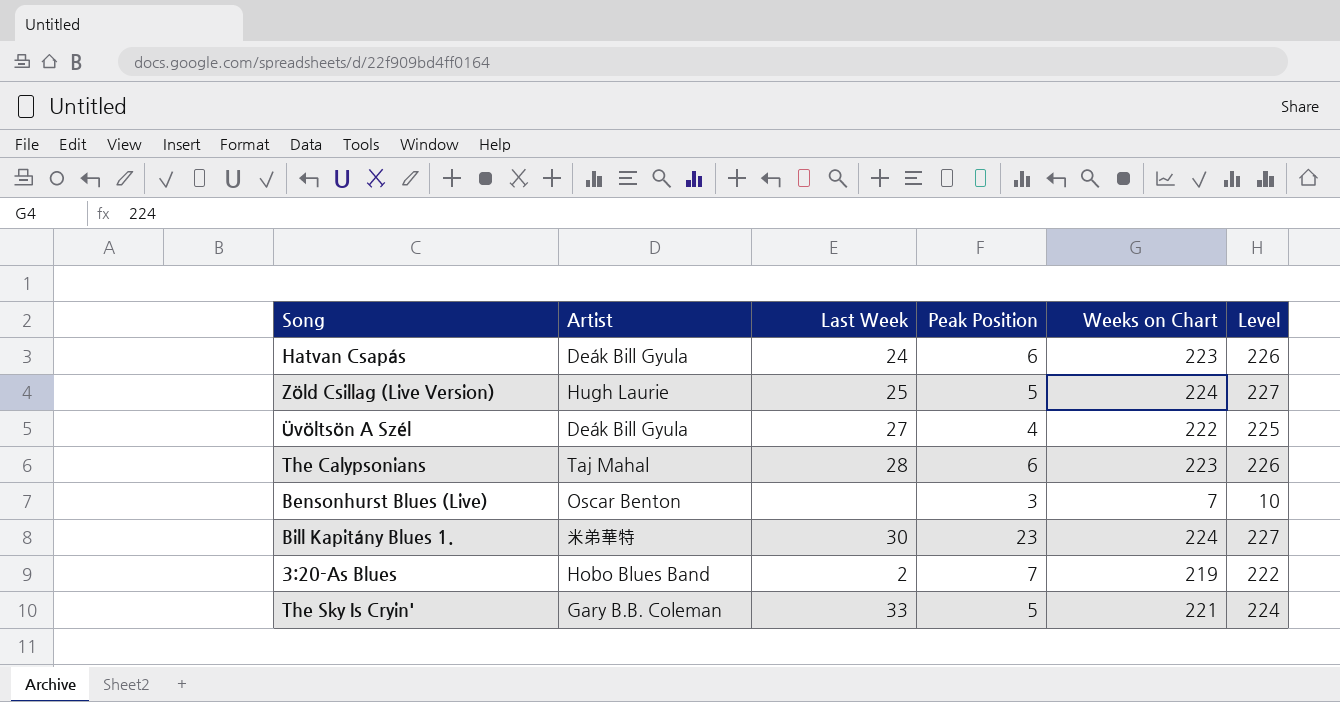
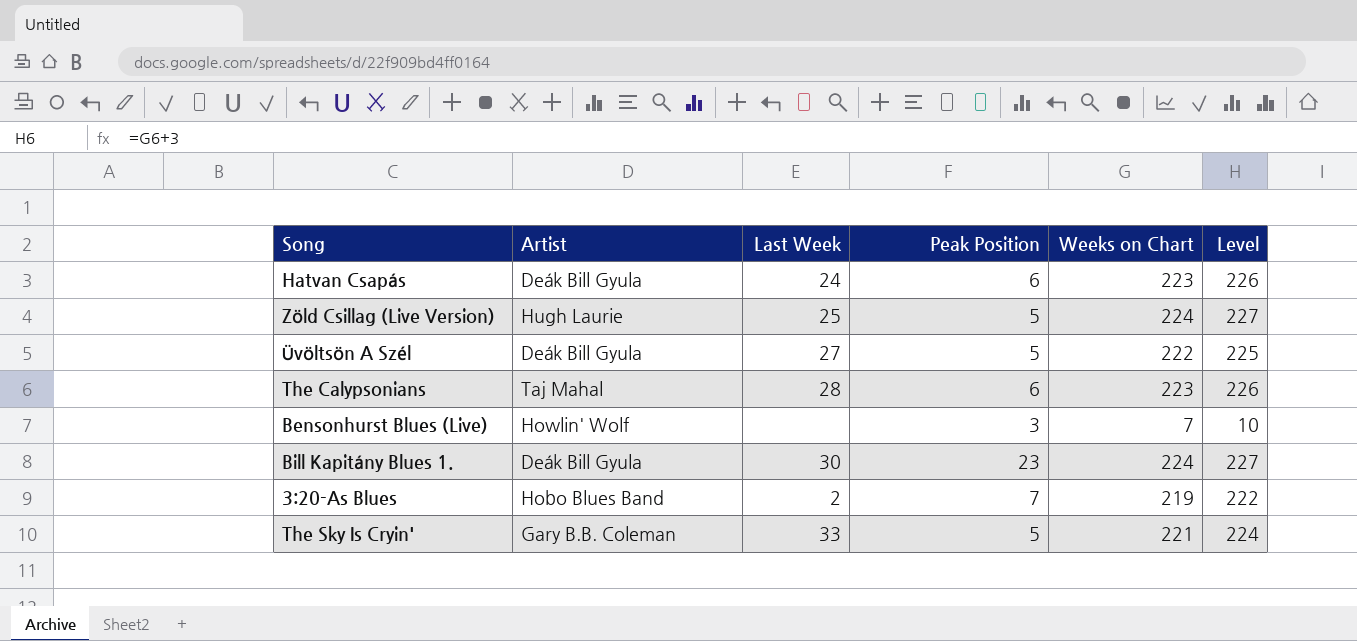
Üvöltsön A Szél | Peak Position: 4 -> 5
Bensonhurst Blues (Live) | Artist: Oscar Benton -> Howlin' Wolf
Bill Kapitány Blues 1. | Artist: 米弟華特 -> Deák Bill Gyula

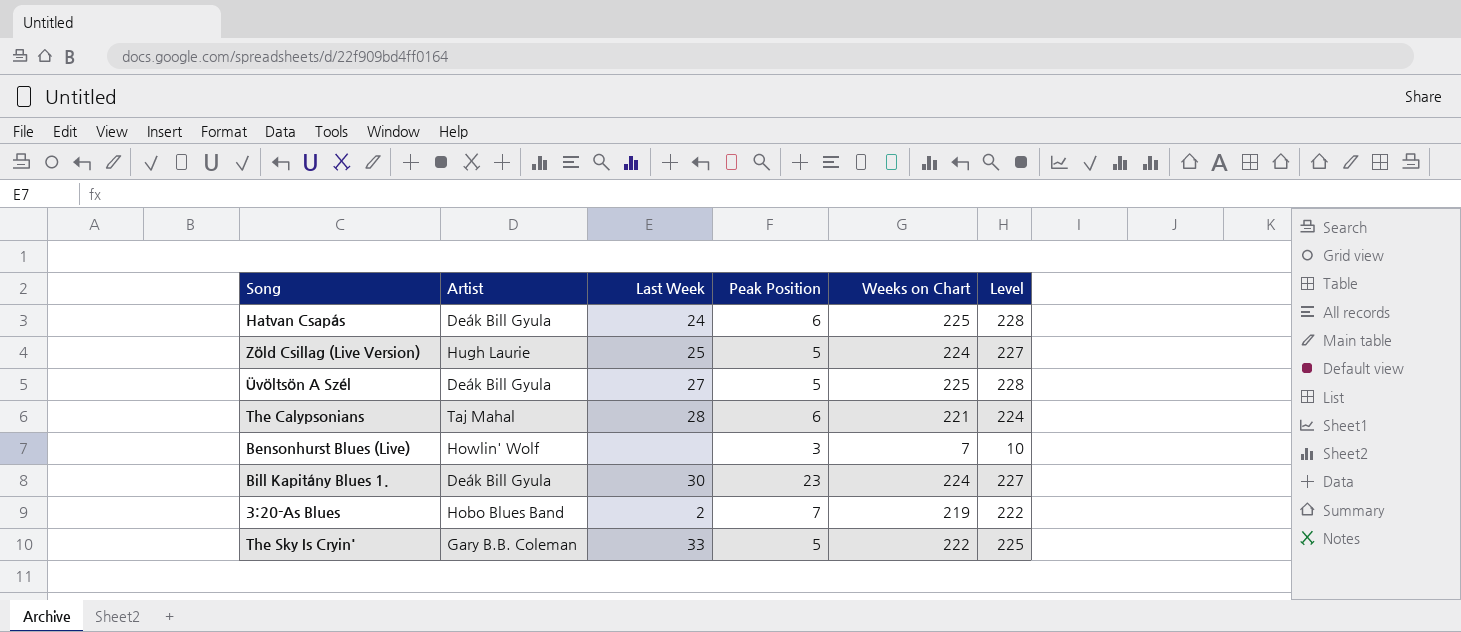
Hatvan Csapás | Weeks on Chart: 223 -> 225
Hatvan Csapás | Level: 226 -> 228
Üvöltsön A Szél | Weeks on Chart: 222 -> 225
Üvöltsön A Szél | Level: 225 -> 228
The Calypsonians | Weeks on Chart: 223 -> 221
The Calypsonians | Level: 226 -> 224
The Sky Is Cryin' | Weeks on Chart: 221 -> 222
The Sky Is Cryin' | Level: 224 -> 225

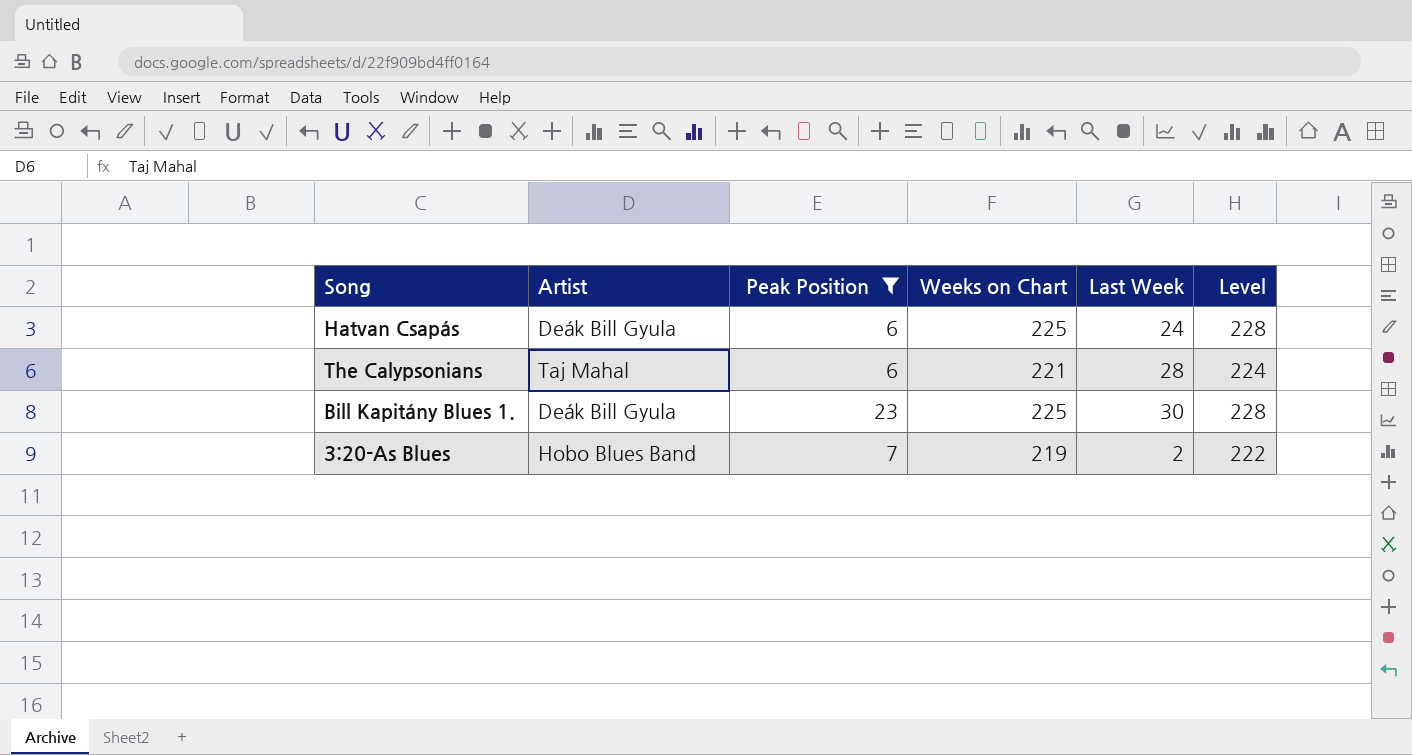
filter: none -> Peak Position >= 6
column Last Week | position: 3 -> 5
Bill Kapitány Blues 1. | Weeks on Chart: 224 -> 225
Bill Kapitány Blues 1. | Level: 227 -> 228

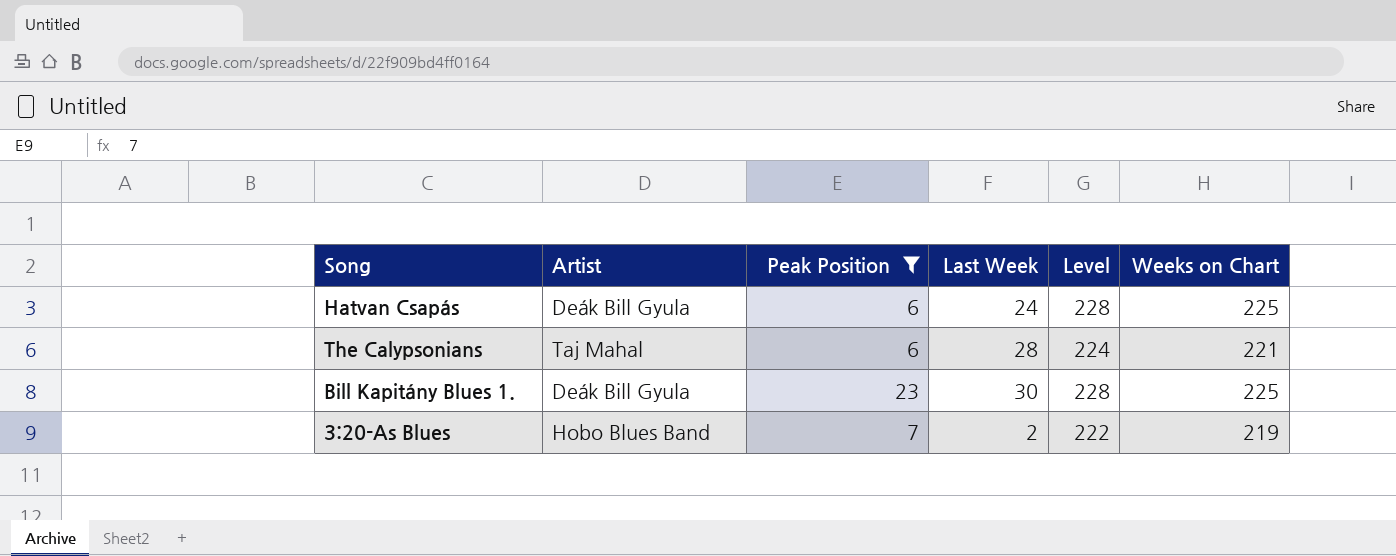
column Weeks on Chart | position: 4 -> 6

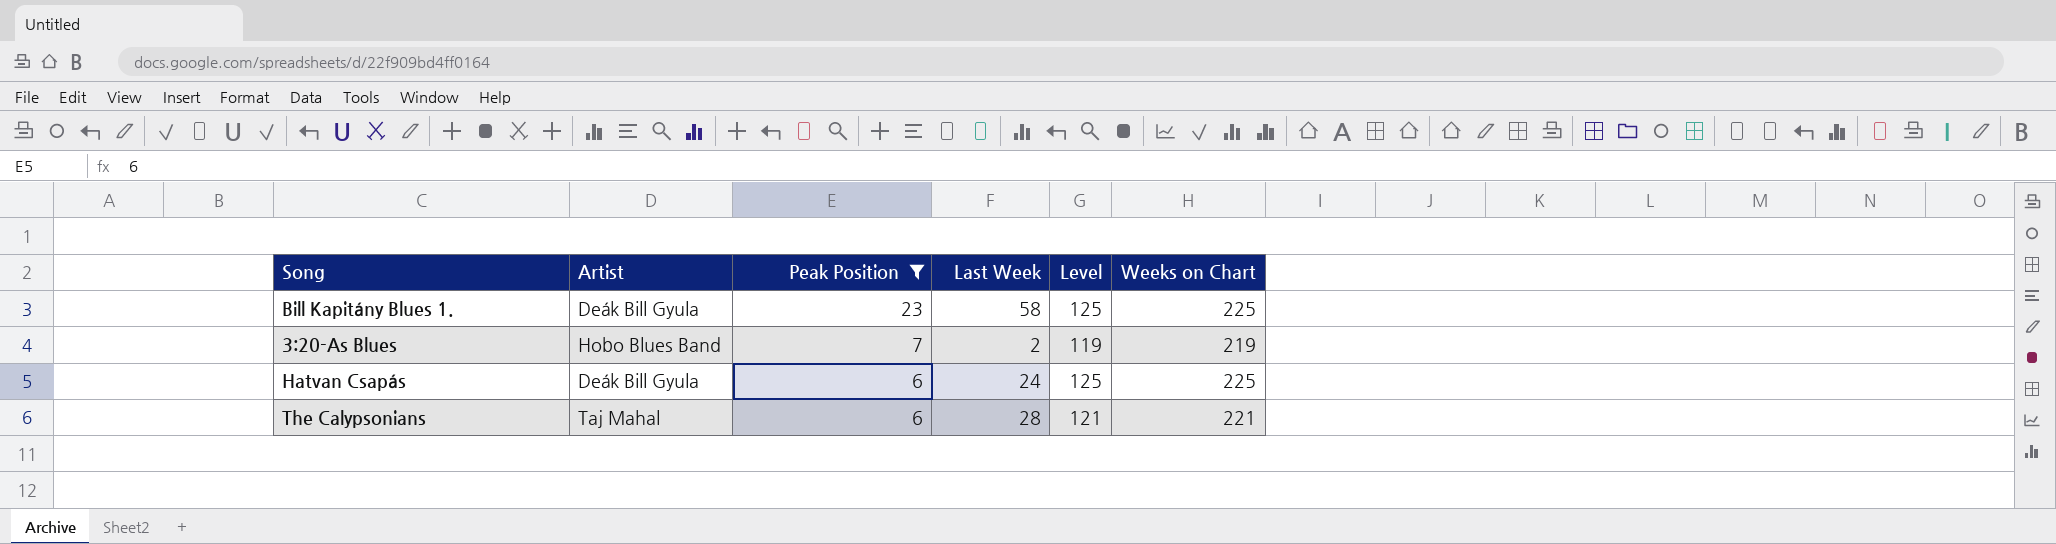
row order: none -> Peak Position descending
column Level | formula: [Weeks on Chart] + 3 -> [Weeks on Chart] - 100
Bill Kapitány Blues 1. | Last Week: 30 -> 58

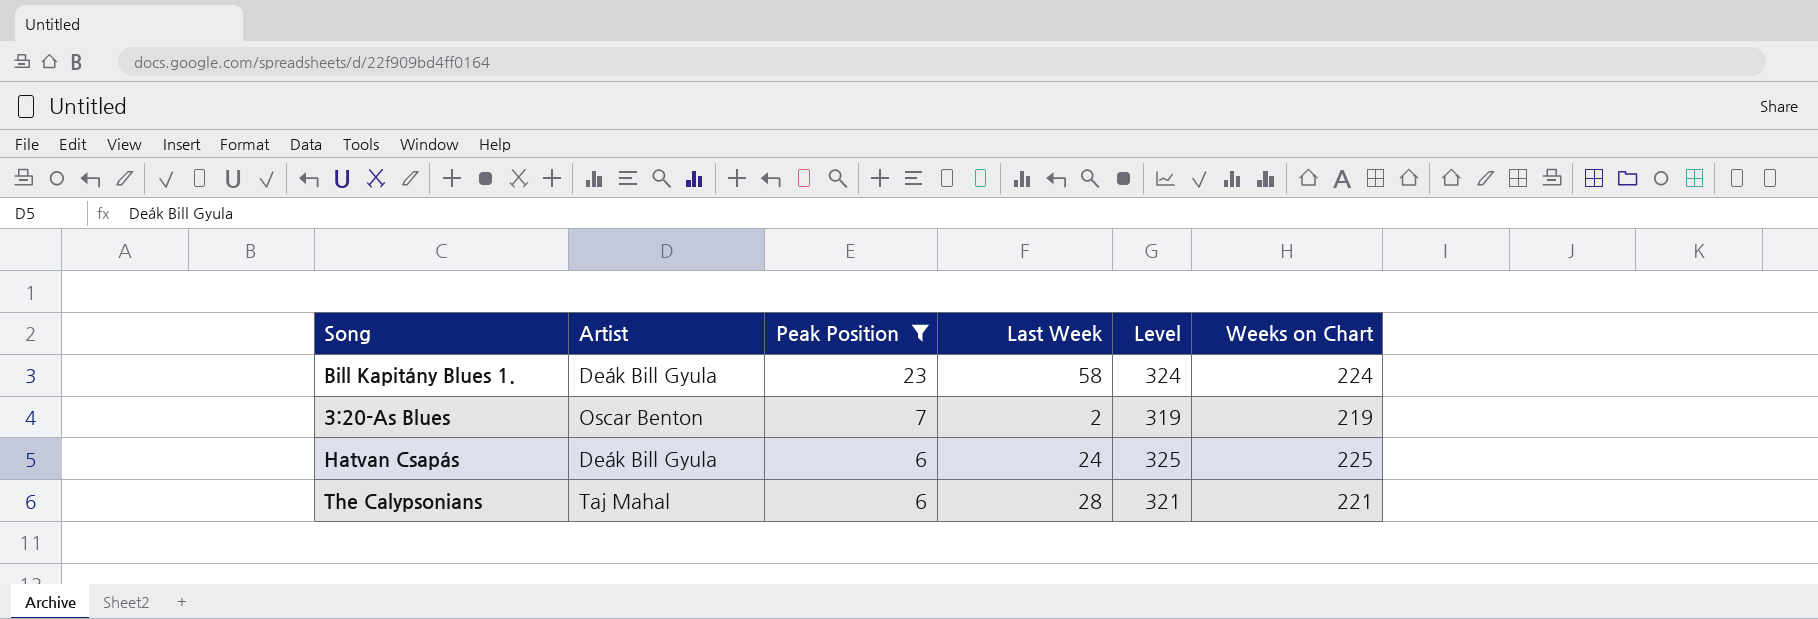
column Level | formula: [Weeks on Chart] - 100 -> [Weeks on Chart] + 100
Bill Kapitány Blues 1. | Weeks on Chart: 225 -> 224
3:20-As Blues | Artist: Hobo Blues Band -> Oscar Benton

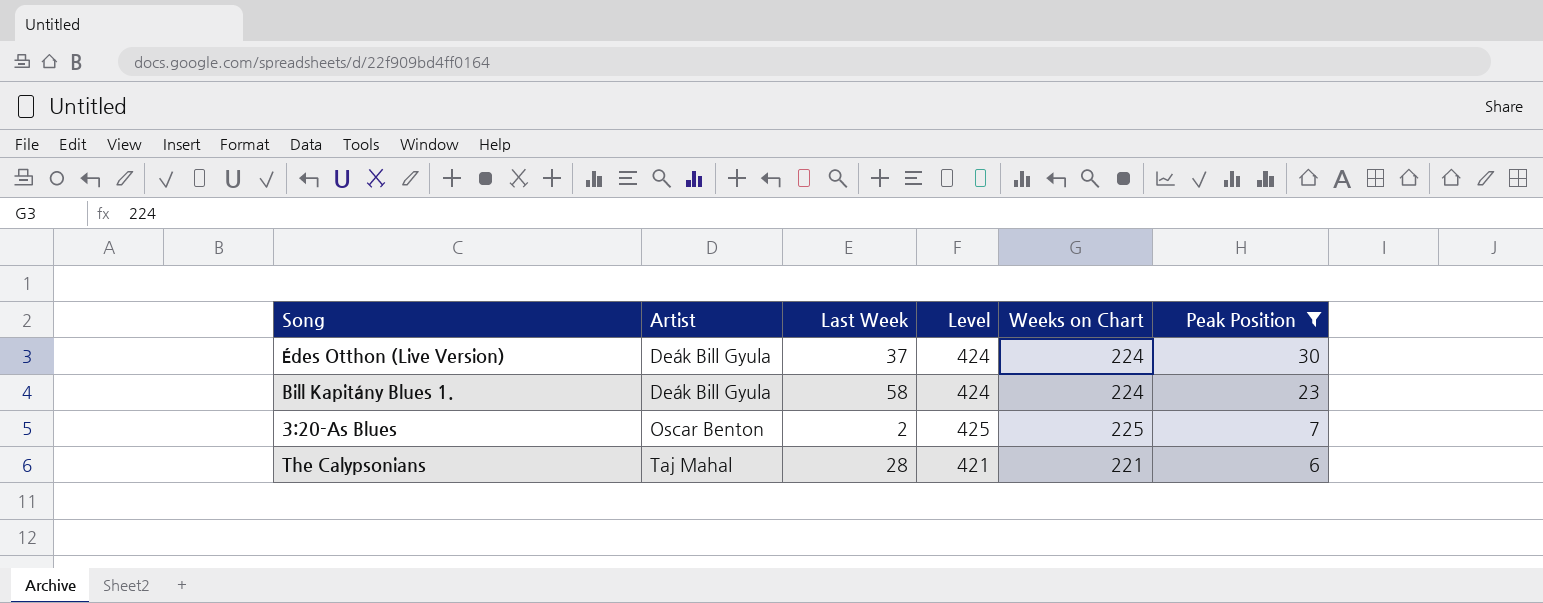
column Level | formula: [Weeks on Chart] + 100 -> [Weeks on Chart] + 200
column Peak Position | position: 3 -> 6
row Hatvan Csapás: Deák Bill Gyula | 6 | 24 | 325 | 225 -> none
row Édes Otthon (Live Version): none -> Deák Bill Gyula | 37 | 424 | 224 | 30
3:20-As Blues | Weeks on Chart: 219 -> 225

